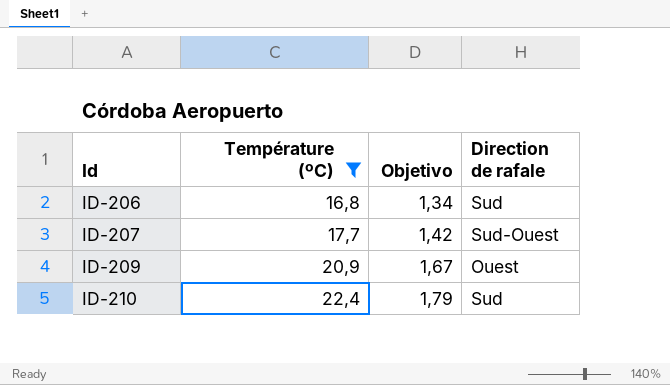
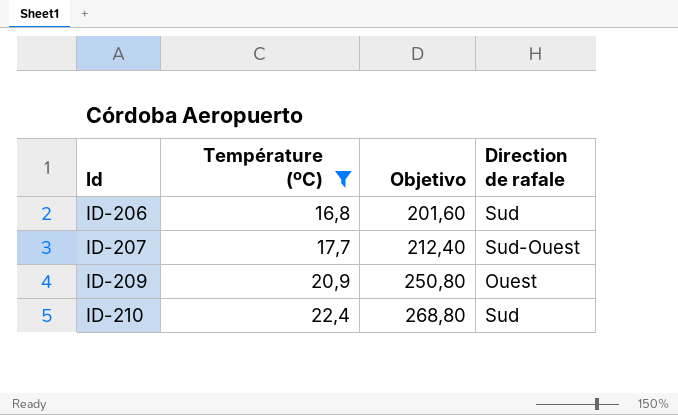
column Objetivo | formula: [Température (ºC)] * 0,08 -> [Température (ºC)] * 12

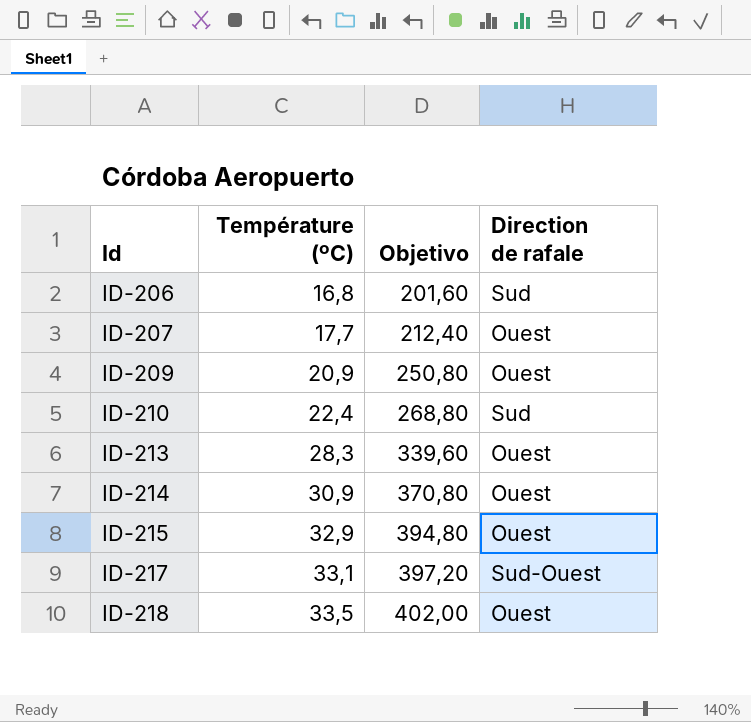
filter: Température (ºC) <= 22,4 -> none
ID-207 | Direction de rafale: Sud-Ouest -> Ouest

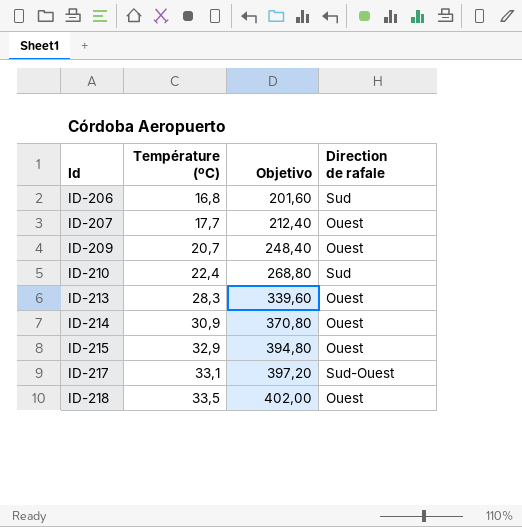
ID-209 | Température (ºC): 20,9 -> 20,7
ID-209 | Objetivo: 250,80 -> 248,40

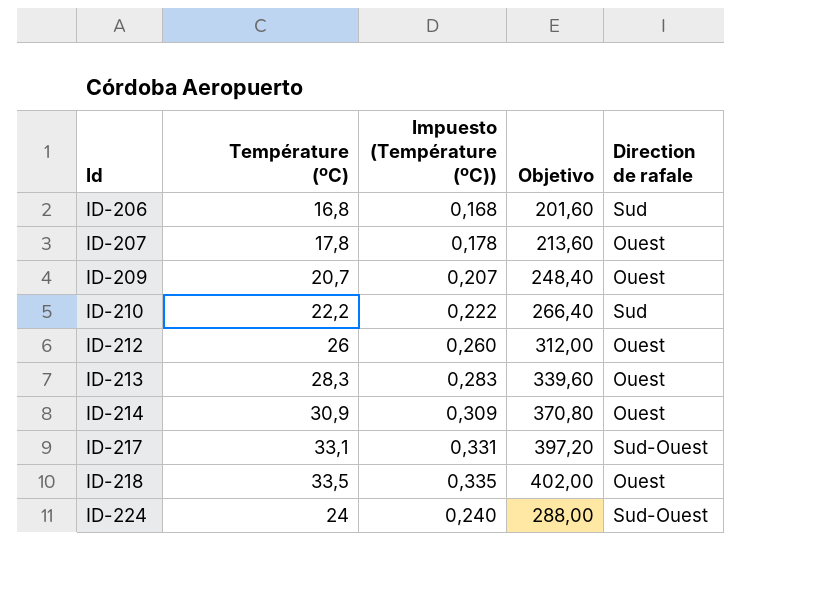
column Impuesto (Température (ºC)) | formula: none -> [Température (ºC)] * 0,01
row ID-215: 32,9 | 394,80 | Ouest -> none
ID-207 | Température (ºC): 17,7 -> 17,8
ID-207 | Objetivo: 212,40 -> 213,60
ID-210 | Température (ºC): 22,4 -> 22,2
ID-210 | Objetivo: 268,80 -> 266,40
row ID-212: none -> 26 | 0,260 | 312,00 | Ouest
row ID-224: none -> 24 | 0,240 | 288,00 | Sud-Ouest

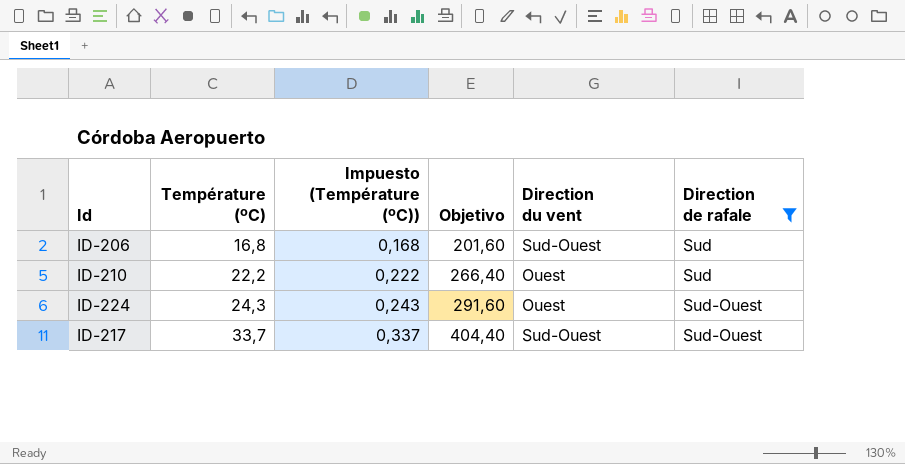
filter: none -> Direction de rafale != Ouest
row order: Id ascending -> Température (ºC) ascending
column Direction du vent | position: none -> 5
ID-224 | Température (ºC): 24 -> 24,3
ID-224 | Impuesto (Température (ºC)): 0,240 -> 0,243
ID-224 | Objetivo: 288,00 -> 291,60
ID-217 | Température (ºC): 33,1 -> 33,7
ID-217 | Impuesto (Température (ºC)): 0,331 -> 0,337
ID-217 | Objetivo: 397,20 -> 404,40

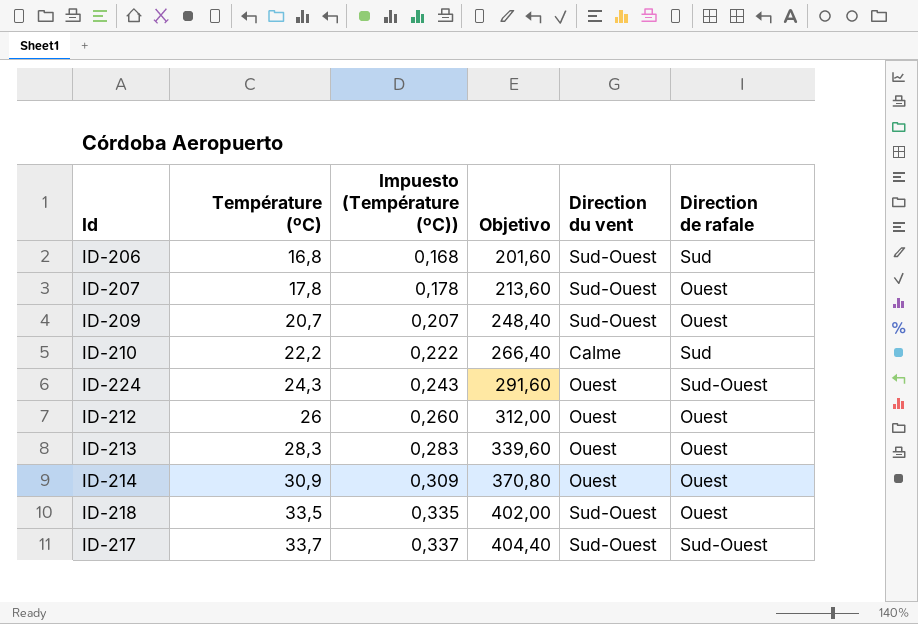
filter: Direction de rafale != Ouest -> none
ID-210 | Direction du vent: Ouest -> Calme

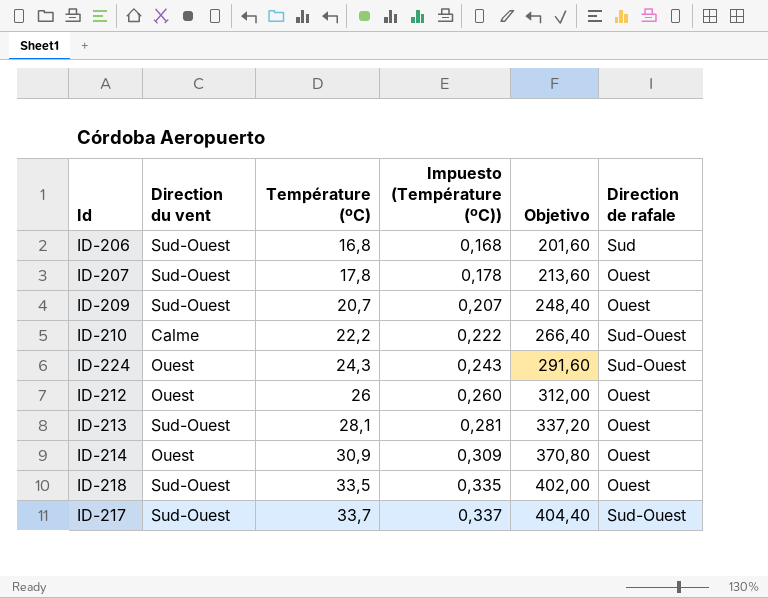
column Direction du vent | position: 5 -> 2
ID-210 | Direction de rafale: Sud -> Sud-Ouest
ID-213 | Direction du vent: Ouest -> Sud-Ouest
ID-213 | Température (ºC): 28,3 -> 28,1
ID-213 | Impuesto (Température (ºC)): 0,283 -> 0,281
ID-213 | Objetivo: 339,60 -> 337,20

